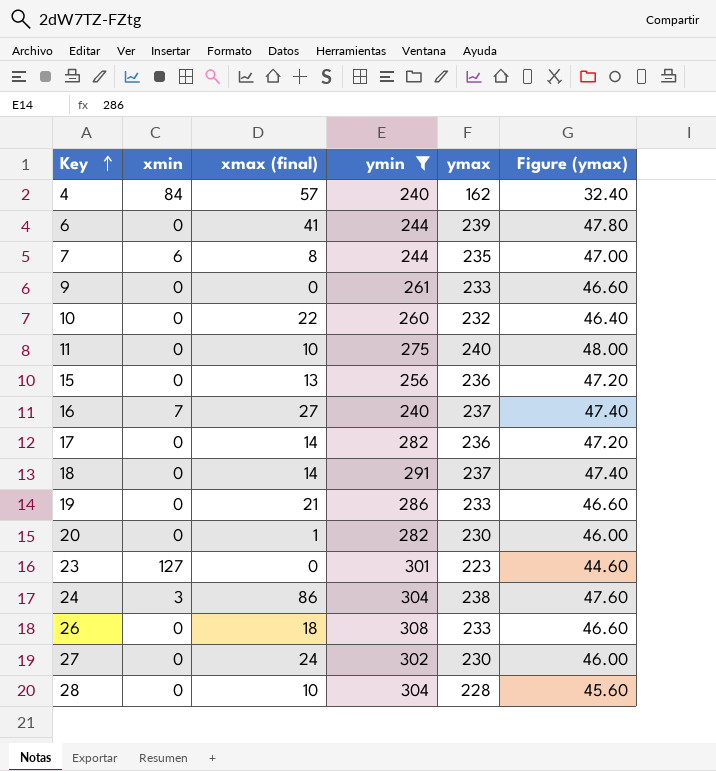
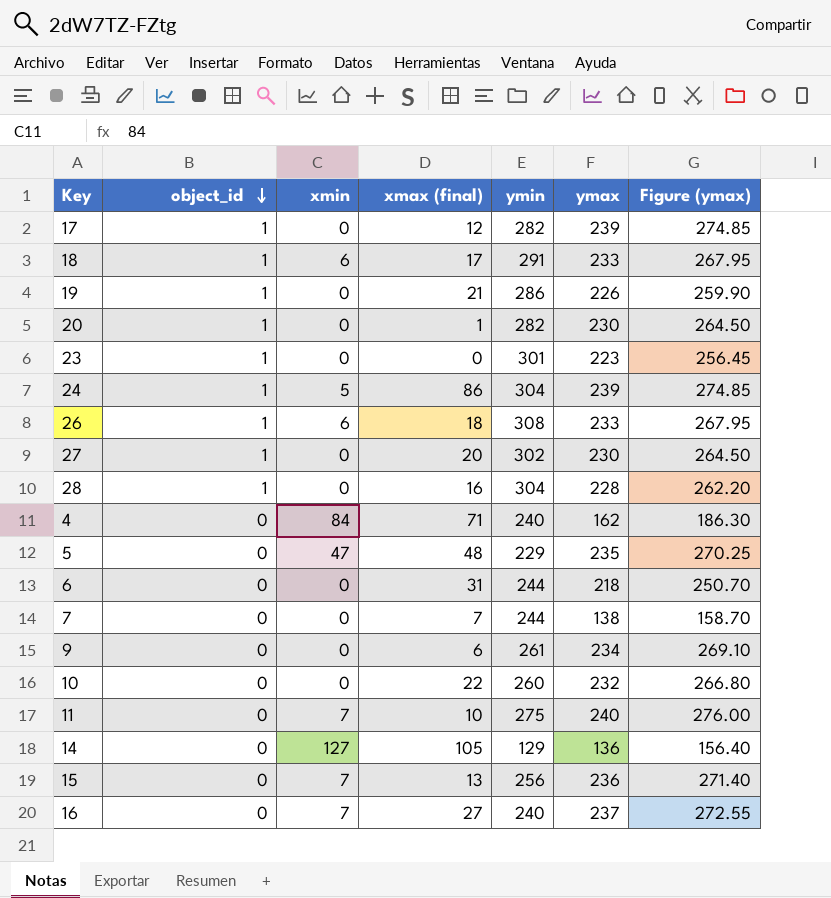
filter: ymin >= 240 -> none
row order: Key ascending -> object_id descending
column object_id | position: none -> 2
column Figure (ymax) | formula: [ymax] * 0.2 -> [ymax] * 1.15
17 | xmax (final): 14 -> 12
17 | ymax: 236 -> 239
18 | xmin: 0 -> 6
18 | xmax (final): 14 -> 17
18 | ymax: 237 -> 233
19 | ymax: 233 -> 226
23 | xmin: 127 -> 0
24 | xmin: 3 -> 5
24 | ymax: 238 -> 239
26 | xmin: 0 -> 6
27 | xmax (final): 24 -> 20
28 | xmax (final): 10 -> 16
4 | xmax (final): 57 -> 71
6 | xmax (final): 41 -> 31
6 | ymax: 239 -> 218
7 | xmin: 6 -> 0
7 | xmax (final): 8 -> 7
7 | ymax: 235 -> 138
9 | xmax (final): 0 -> 6
9 | ymax: 233 -> 234
11 | xmin: 0 -> 7
15 | xmin: 0 -> 7

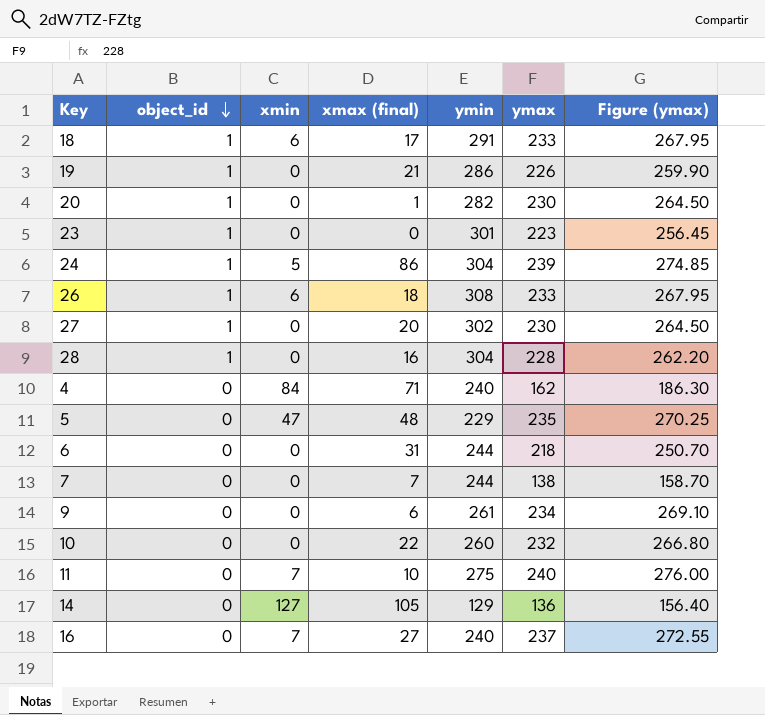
row 17: 1 | 0 | 12 | 282 | 239 | 274.85 -> none
row 15: 0 | 7 | 13 | 256 | 236 | 271.40 -> none

